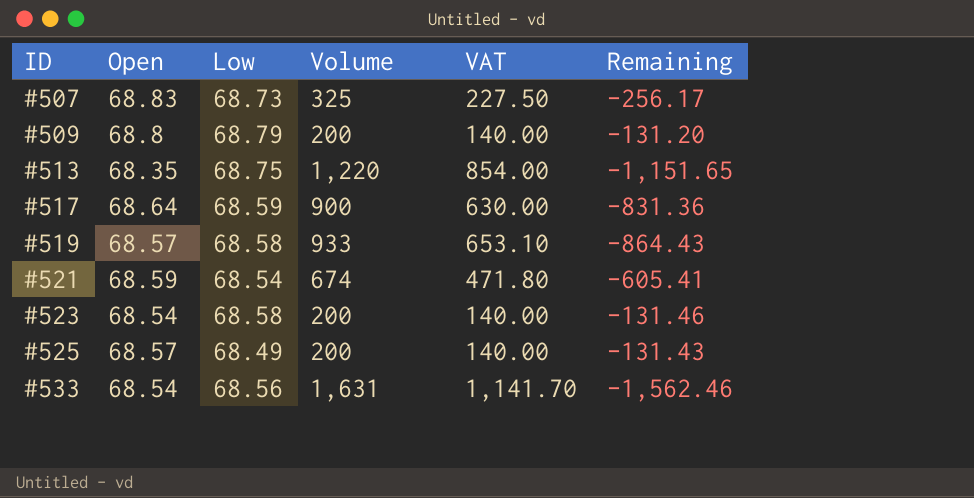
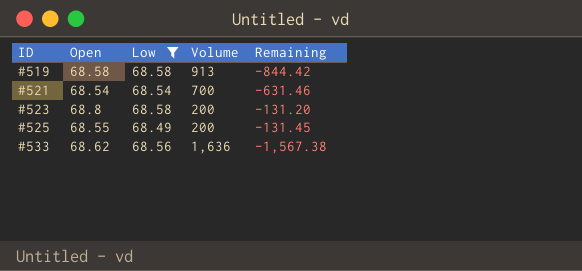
filter: none -> Low <= 68.58
column VAT | formula: [Volume] * 0.7 -> none
#519 | Open: 68.57 -> 68.58
#519 | Volume: 933 -> 913
#519 | Remaining: -864.43 -> -844.42
#521 | Open: 68.59 -> 68.54
#521 | Volume: 674 -> 700
#521 | Remaining: -605.41 -> -631.46
#523 | Open: 68.54 -> 68.8
#523 | Remaining: -131.46 -> -131.20
#525 | Open: 68.57 -> 68.55
#525 | Remaining: -131.43 -> -131.45
#533 | Open: 68.54 -> 68.62
#533 | Volume: 1,631 -> 1,636
#533 | Remaining: -1,562.46 -> -1,567.38

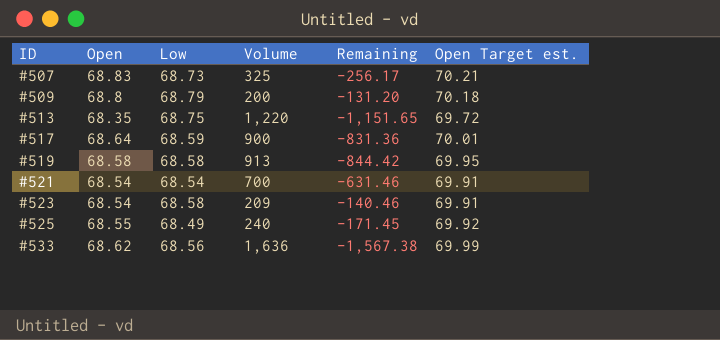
filter: Low <= 68.58 -> none
column Open Target est. | formula: none -> [Open] * 1.02
#523 | Open: 68.8 -> 68.54
#523 | Volume: 200 -> 209
#523 | Remaining: -131.20 -> -140.46
#525 | Volume: 200 -> 240
#525 | Remaining: -131.45 -> -171.45

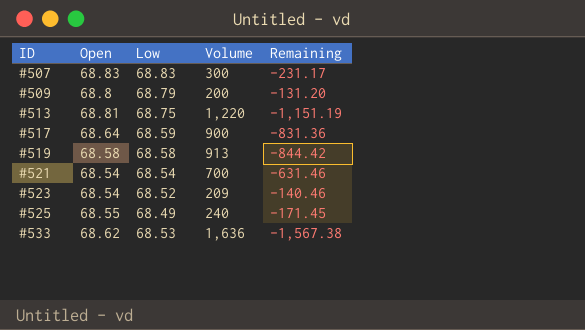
column Open Target est. | formula: [Open] * 1.02 -> none
#507 | Low: 68.73 -> 68.83
#507 | Volume: 325 -> 300
#507 | Remaining: -256.17 -> -231.17
#513 | Open: 68.35 -> 68.81
#513 | Remaining: -1,151.65 -> -1,151.19
#523 | Low: 68.58 -> 68.52
#533 | Low: 68.56 -> 68.53

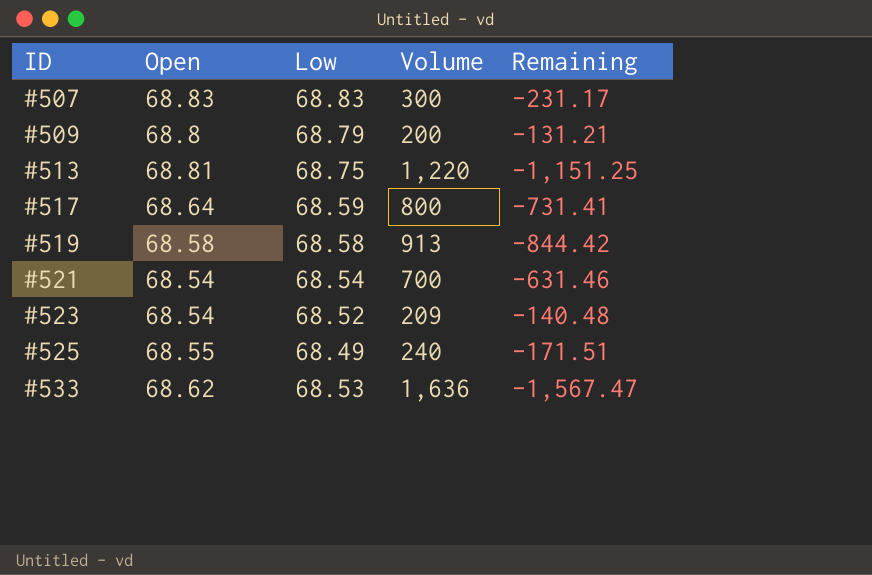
column Remaining | formula: [Open] - [Volume] -> [Low] - [Volume]
#517 | Volume: 900 -> 800

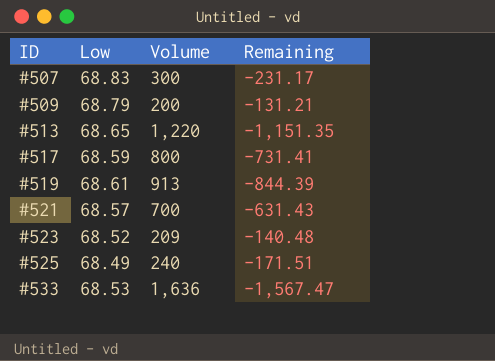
column Open | position: 2 -> none
#513 | Low: 68.75 -> 68.65
#513 | Remaining: -1,151.25 -> -1,151.35
#519 | Low: 68.58 -> 68.61
#519 | Remaining: -844.42 -> -844.39
#521 | Low: 68.54 -> 68.57
#521 | Remaining: -631.46 -> -631.43

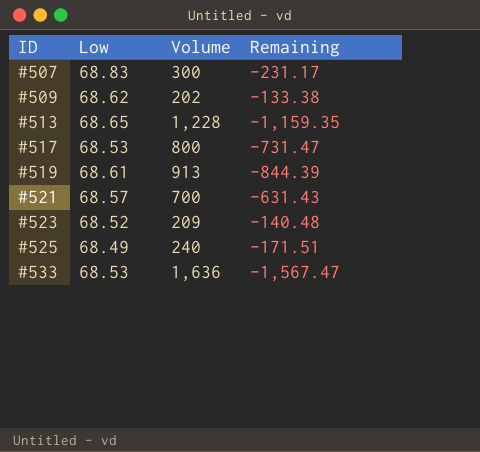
#509 | Low: 68.79 -> 68.62
#509 | Volume: 200 -> 202
#509 | Remaining: -131.21 -> -133.38
#513 | Volume: 1,220 -> 1,228
#513 | Remaining: -1,151.35 -> -1,159.35
#517 | Low: 68.59 -> 68.53
#517 | Remaining: -731.41 -> -731.47

